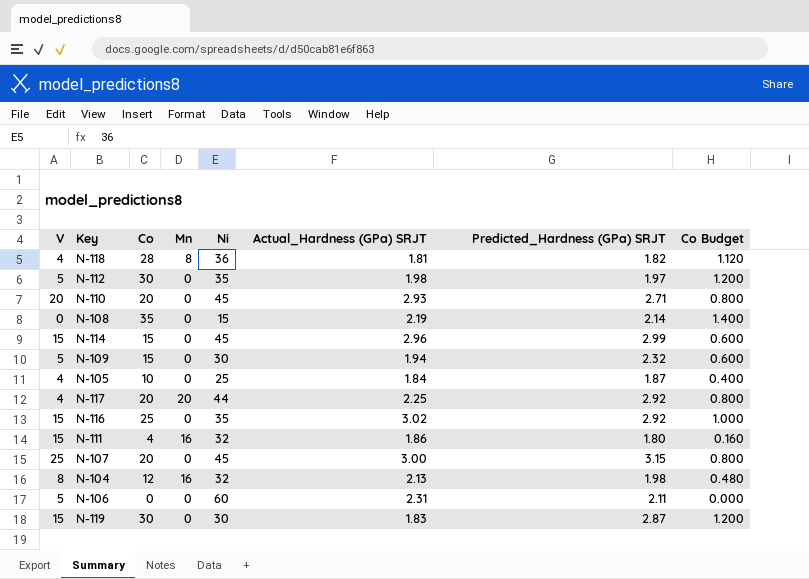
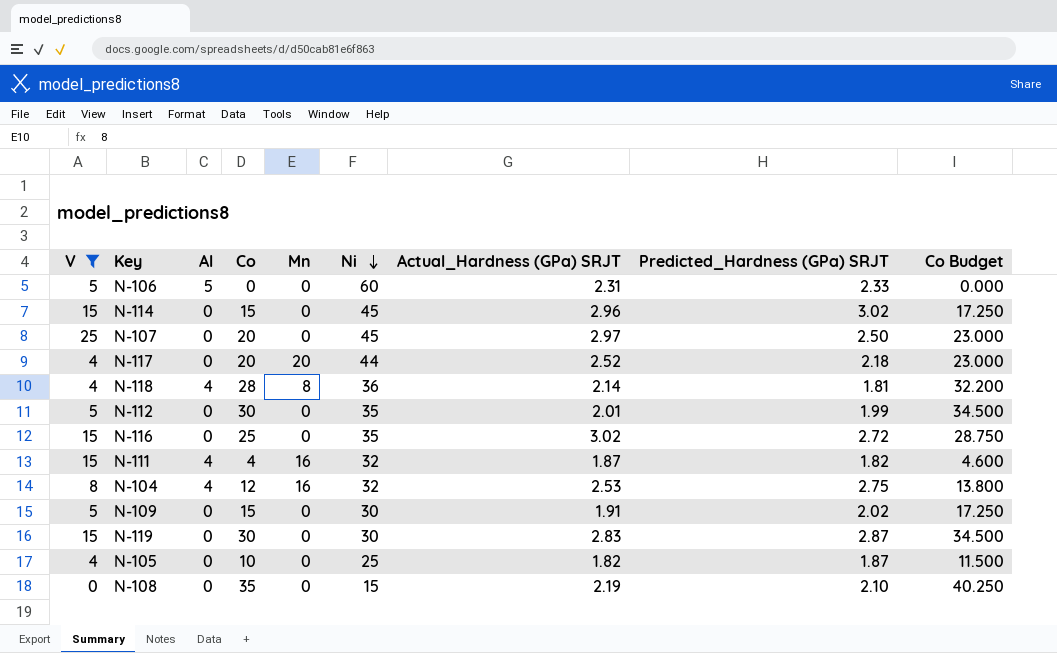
filter: none -> V != 20
row order: none -> Ni descending
column Al | position: none -> 3
column Co Budget | formula: [Co] * 0.04 -> [Co] * 1.15
N-106 | Predicted_Hardness (GPa) SRJT: 2.11 -> 2.33
N-114 | Predicted_Hardness (GPa) SRJT: 2.99 -> 3.02
N-107 | Actual_Hardness (GPa) SRJT: 3.00 -> 2.97
N-107 | Predicted_Hardness (GPa) SRJT: 3.15 -> 2.50
N-117 | Actual_Hardness (GPa) SRJT: 2.25 -> 2.52
N-117 | Predicted_Hardness (GPa) SRJT: 2.92 -> 2.18
N-118 | Actual_Hardness (GPa) SRJT: 1.81 -> 2.14
N-118 | Predicted_Hardness (GPa) SRJT: 1.82 -> 1.81
N-112 | Actual_Hardness (GPa) SRJT: 1.98 -> 2.01
N-112 | Predicted_Hardness (GPa) SRJT: 1.97 -> 1.99
N-116 | Predicted_Hardness (GPa) SRJT: 2.92 -> 2.72
N-111 | Actual_Hardness (GPa) SRJT: 1.86 -> 1.87
N-111 | Predicted_Hardness (GPa) SRJT: 1.80 -> 1.82
N-104 | Actual_Hardness (GPa) SRJT: 2.13 -> 2.53
N-104 | Predicted_Hardness (GPa) SRJT: 1.98 -> 2.75
N-109 | Actual_Hardness (GPa) SRJT: 1.94 -> 1.91
N-109 | Predicted_Hardness (GPa) SRJT: 2.32 -> 2.02
N-119 | Actual_Hardness (GPa) SRJT: 1.83 -> 2.83
N-105 | Actual_Hardness (GPa) SRJT: 1.84 -> 1.82
N-108 | Predicted_Hardness (GPa) SRJT: 2.14 -> 2.10

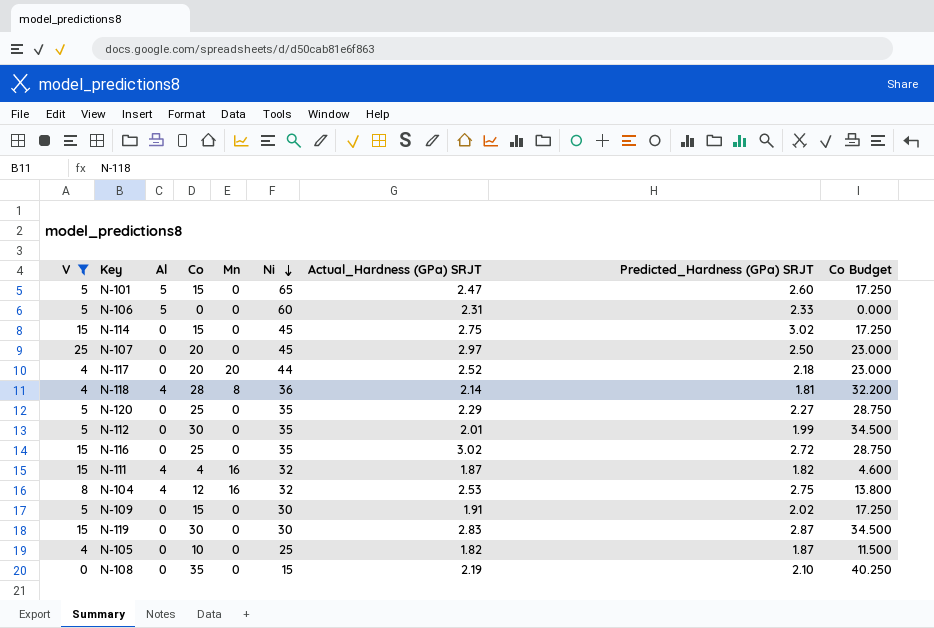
row N-101: none -> 5 | 5 | 15 | 0 | 65 | 2.47 | 2.60 | 17.250
N-114 | Actual_Hardness (GPa) SRJT: 2.96 -> 2.75
row N-120: none -> 5 | 0 | 25 | 0 | 35 | 2.29 | 2.27 | 28.750

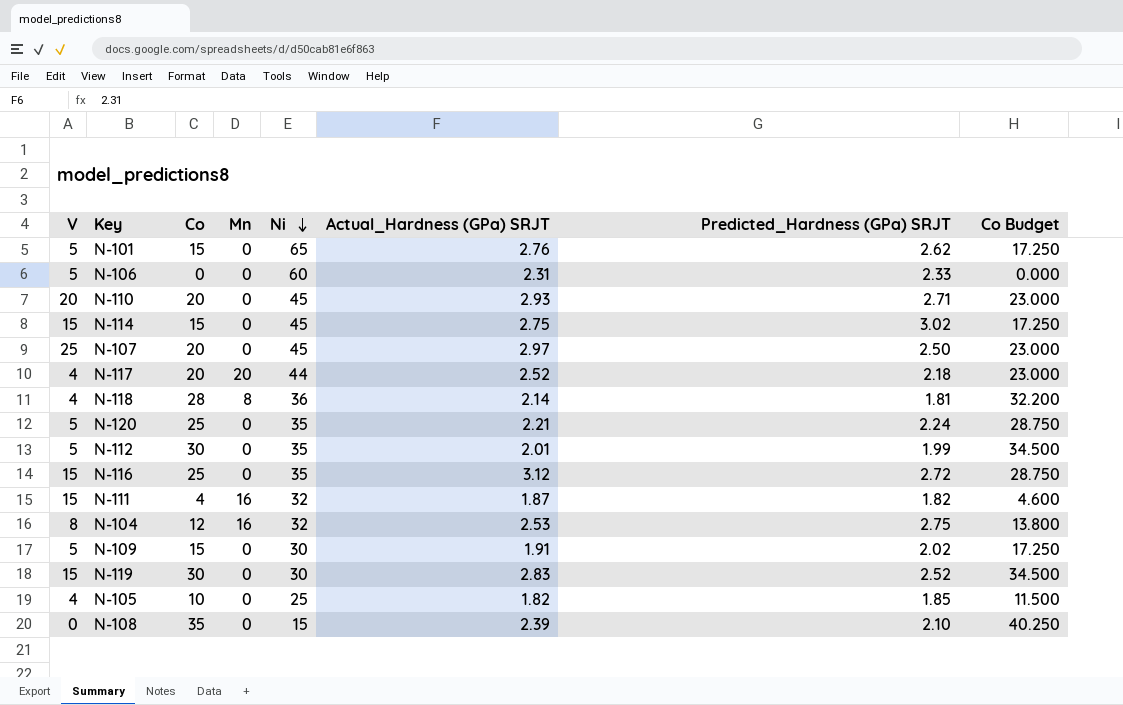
filter: V != 20 -> none
column Al | position: 3 -> none
N-101 | Actual_Hardness (GPa) SRJT: 2.47 -> 2.76
N-101 | Predicted_Hardness (GPa) SRJT: 2.60 -> 2.62
N-120 | Actual_Hardness (GPa) SRJT: 2.29 -> 2.21
N-120 | Predicted_Hardness (GPa) SRJT: 2.27 -> 2.24
N-116 | Actual_Hardness (GPa) SRJT: 3.02 -> 3.12
N-119 | Predicted_Hardness (GPa) SRJT: 2.87 -> 2.52
N-105 | Predicted_Hardness (GPa) SRJT: 1.87 -> 1.85
N-108 | Actual_Hardness (GPa) SRJT: 2.19 -> 2.39

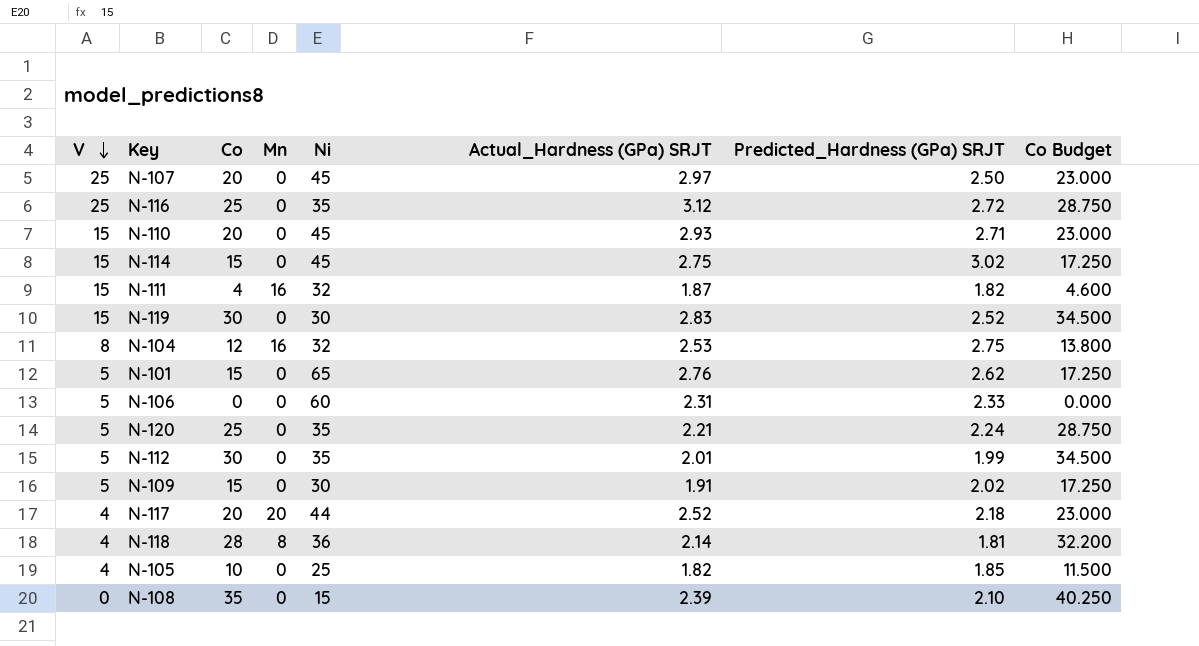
row order: Ni descending -> V descending
N-116 | V: 15 -> 25
N-110 | V: 20 -> 15

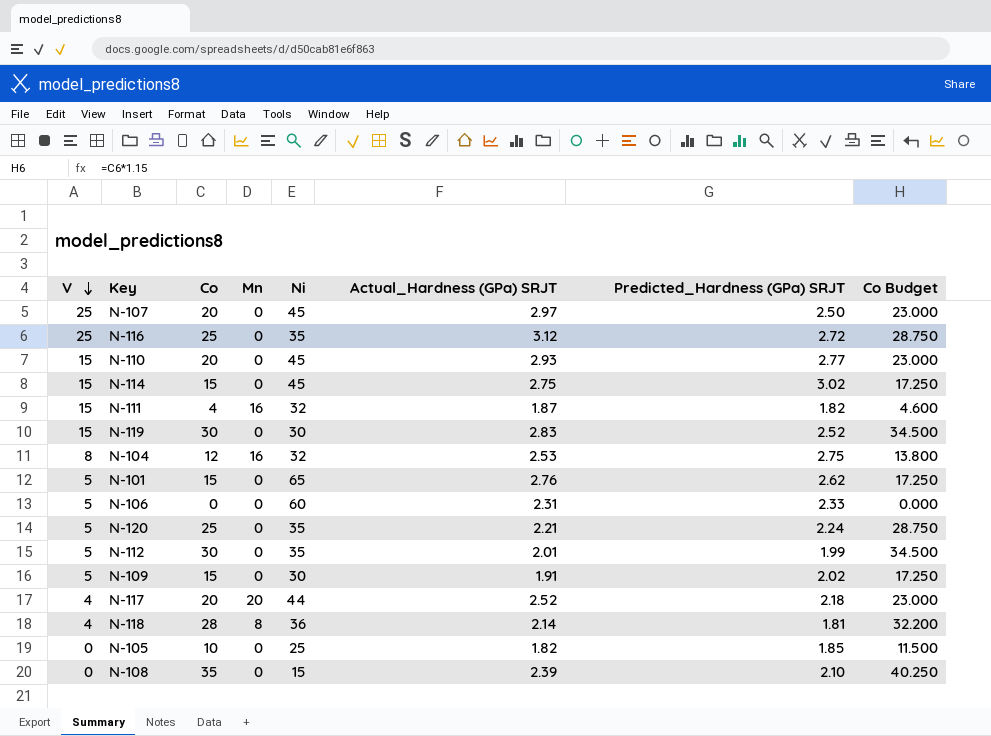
N-110 | Predicted_Hardness (GPa) SRJT: 2.71 -> 2.77
N-105 | V: 4 -> 0

